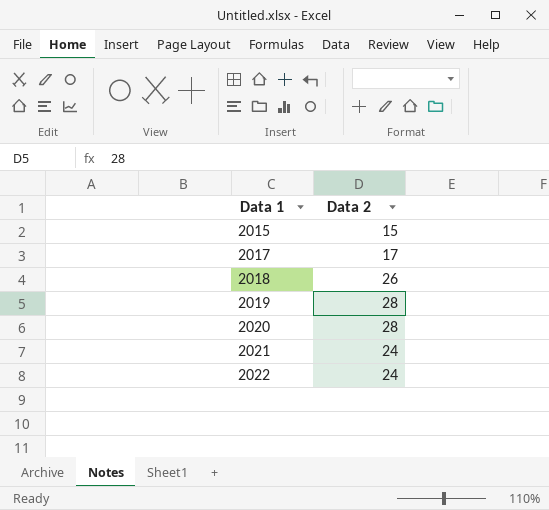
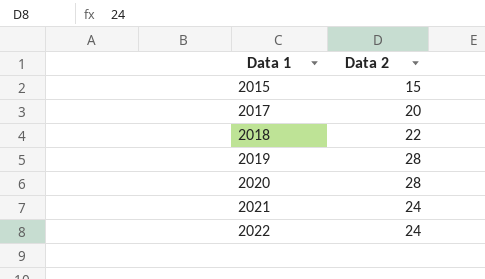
2017 | Data 2: 17 -> 20
2018 | Data 2: 26 -> 22

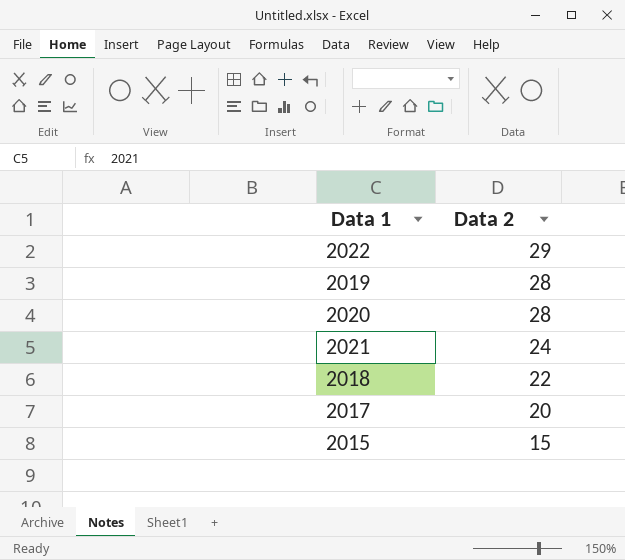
row order: Data 1 ascending -> Data 2 descending
2022 | Data 2: 24 -> 29

